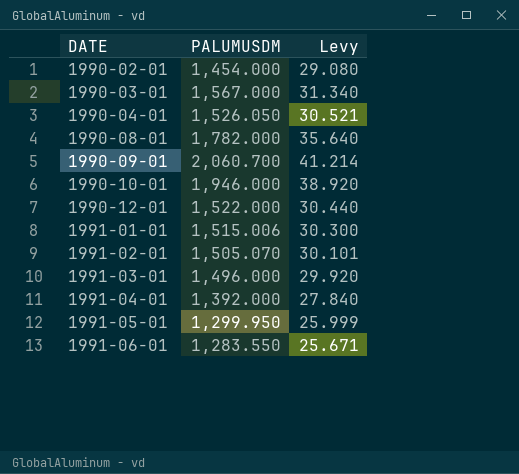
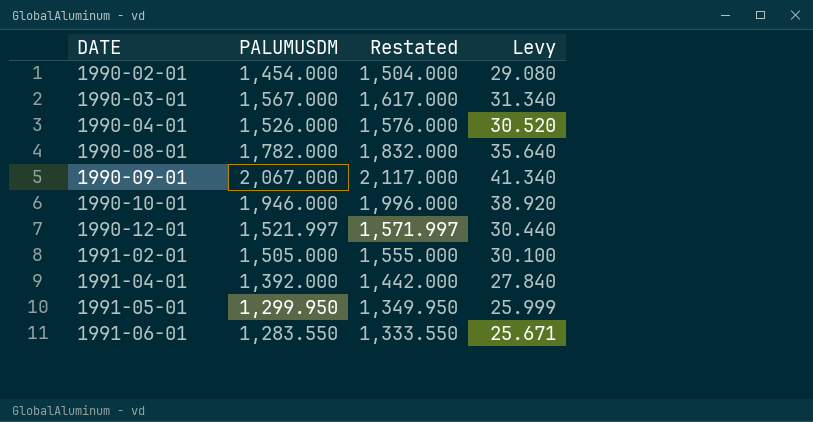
column Restated | formula: none -> [PALUMUSDM] + 50
row 1991-01-01: 1,515.006 | 30.300 -> none
row 1991-03-01: 1,496.000 | 29.920 -> none
1990-04-01 | PALUMUSDM: 1,526.050 -> 1,526.000
1990-04-01 | Levy: 30.521 -> 30.520
1990-09-01 | PALUMUSDM: 2,060.700 -> 2,067.000
1990-09-01 | Levy: 41.214 -> 41.340
1990-12-01 | PALUMUSDM: 1,522.000 -> 1,521.997
1991-02-01 | PALUMUSDM: 1,505.070 -> 1,505.000
1991-02-01 | Levy: 30.101 -> 30.100

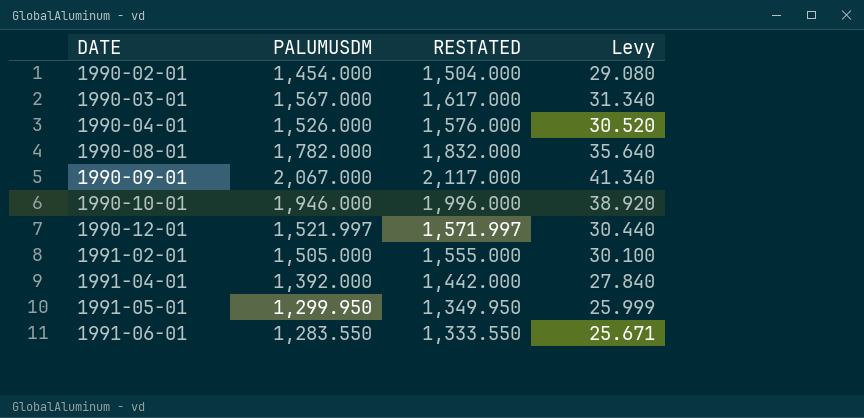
column name: Restated -> RESTATED

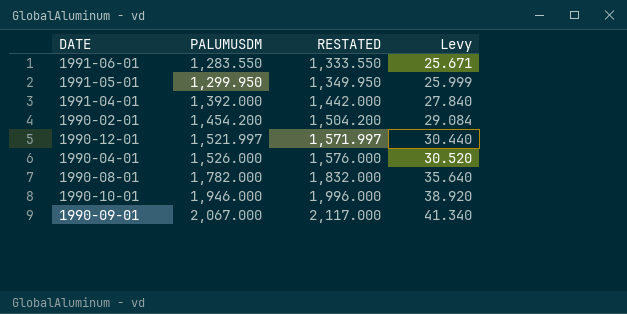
row order: DATE ascending -> PALUMUSDM ascending
row 1990-03-01: 1,567.000 | 1,617.000 | 31.340 -> none
row 1991-02-01: 1,505.000 | 1,555.000 | 30.100 -> none
1990-02-01 | PALUMUSDM: 1,454.000 -> 1,454.200
1990-02-01 | RESTATED: 1,504.000 -> 1,504.200
1990-02-01 | Levy: 29.080 -> 29.084

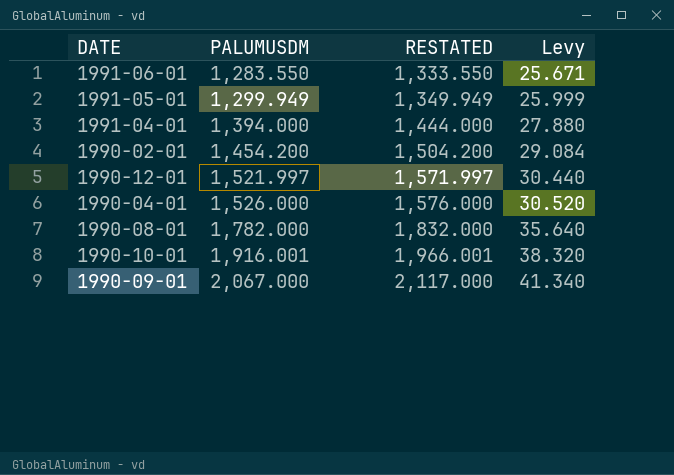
1991-05-01 | PALUMUSDM: 1,299.950 -> 1,299.949
1991-05-01 | RESTATED: 1,349.950 -> 1,349.949
1991-04-01 | PALUMUSDM: 1,392.000 -> 1,394.000
1991-04-01 | RESTATED: 1,442.000 -> 1,444.000
1991-04-01 | Levy: 27.840 -> 27.880
1990-10-01 | PALUMUSDM: 1,946.000 -> 1,916.001
1990-10-01 | RESTATED: 1,996.000 -> 1,966.001
1990-10-01 | Levy: 38.920 -> 38.320

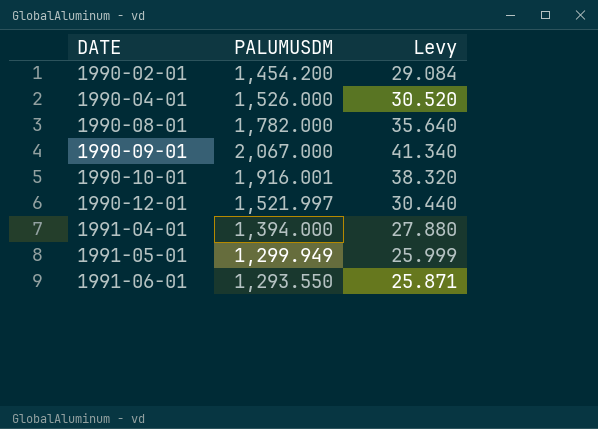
row order: PALUMUSDM ascending -> DATE ascending
column RESTATED | formula: [PALUMUSDM] + 50 -> none
1991-06-01 | PALUMUSDM: 1,283.550 -> 1,293.550
1991-06-01 | Levy: 25.671 -> 25.871

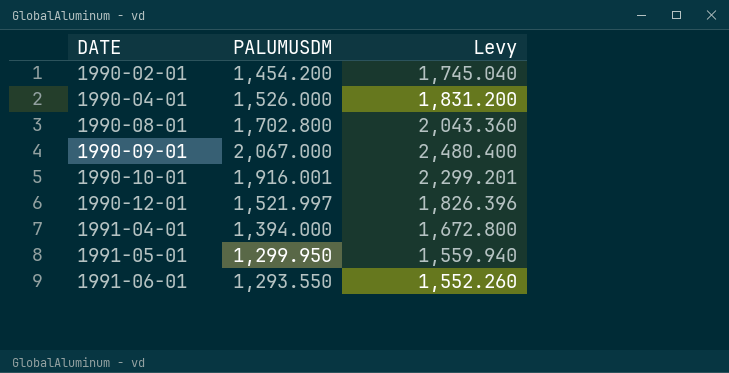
column Levy | formula: [PALUMUSDM] * 0.02 -> [PALUMUSDM] * 1.2
1990-08-01 | PALUMUSDM: 1,782.000 -> 1,702.800
1991-05-01 | PALUMUSDM: 1,299.949 -> 1,299.950

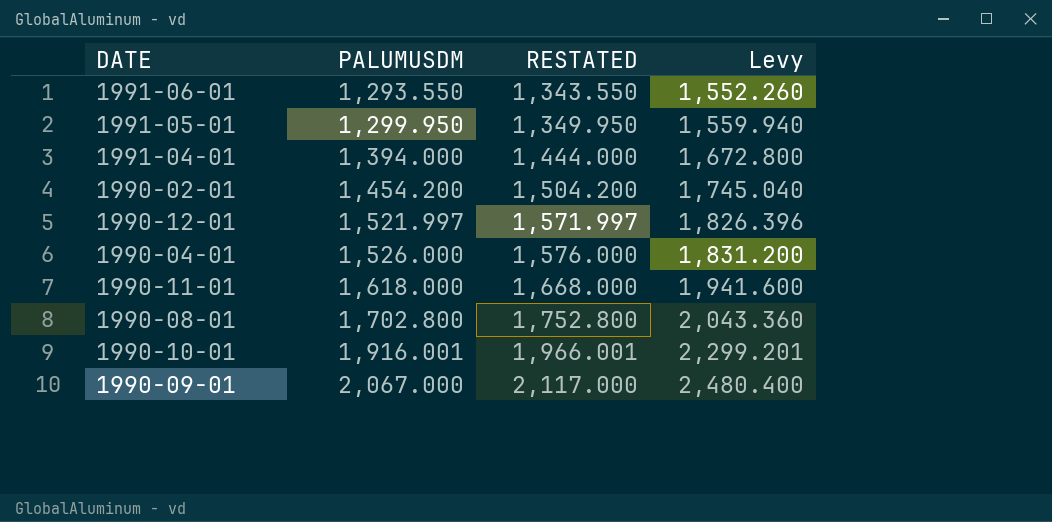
row order: DATE ascending -> PALUMUSDM ascending
column RESTATED | formula: none -> [PALUMUSDM] + 50
row 1990-11-01: none -> 1,618.000 | 1,668.000 | 1,941.600

